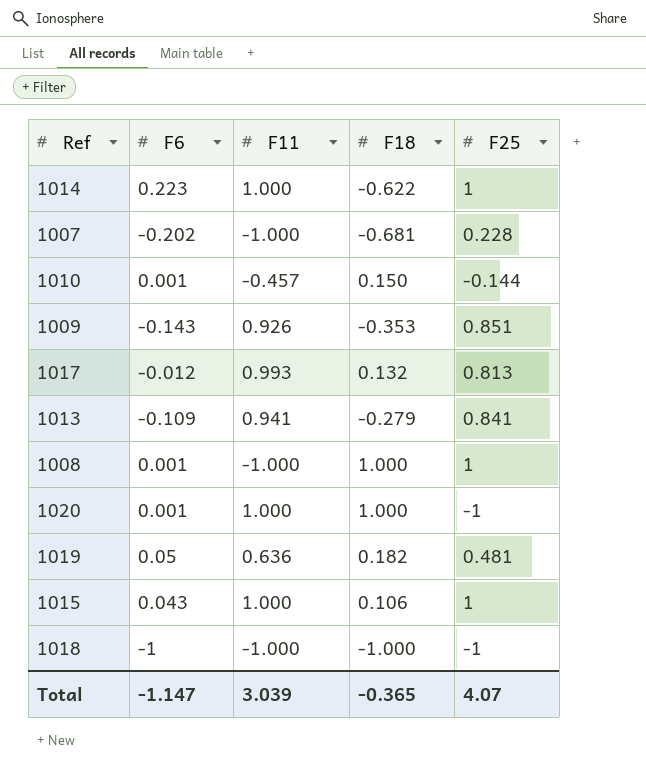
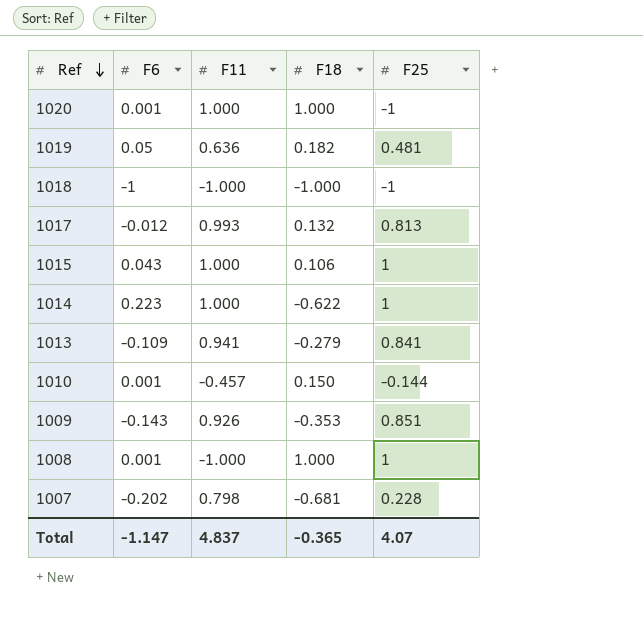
row order: none -> Ref descending
1007 | F11: -1.000 -> 0.798
Total | F11: 3.039 -> 4.837

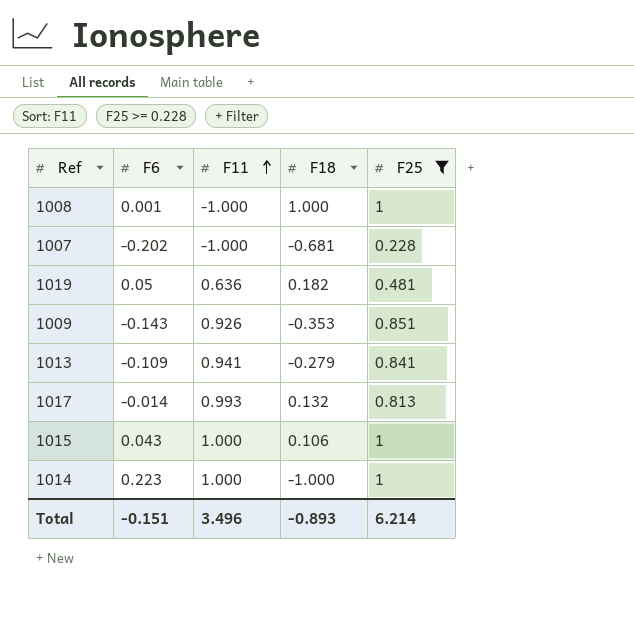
filter: none -> F25 >= 0.228
row order: Ref descending -> F11 ascending
1007 | F11: 0.798 -> -1.000
1017 | F6: -0.012 -> -0.014
1014 | F18: -0.622 -> -1.000
Total | F6: -1.147 -> -0.151
Total | F11: 4.837 -> 3.496
Total | F18: -0.365 -> -0.893
Total | F25: 4.07 -> 6.214

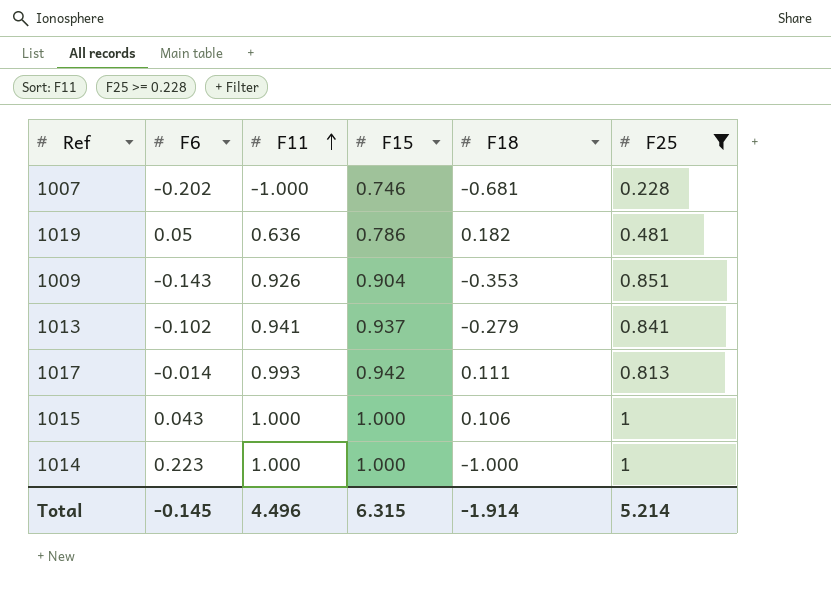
column F15 | position: none -> 4
row 1008: 0.001 | -1.000 | 1.000 | 1 -> none
1013 | F6: -0.109 -> -0.102
1017 | F18: 0.132 -> 0.111
Total | F6: -0.151 -> -0.145
Total | F11: 3.496 -> 4.496
Total | F18: -0.893 -> -1.914
Total | F25: 6.214 -> 5.214

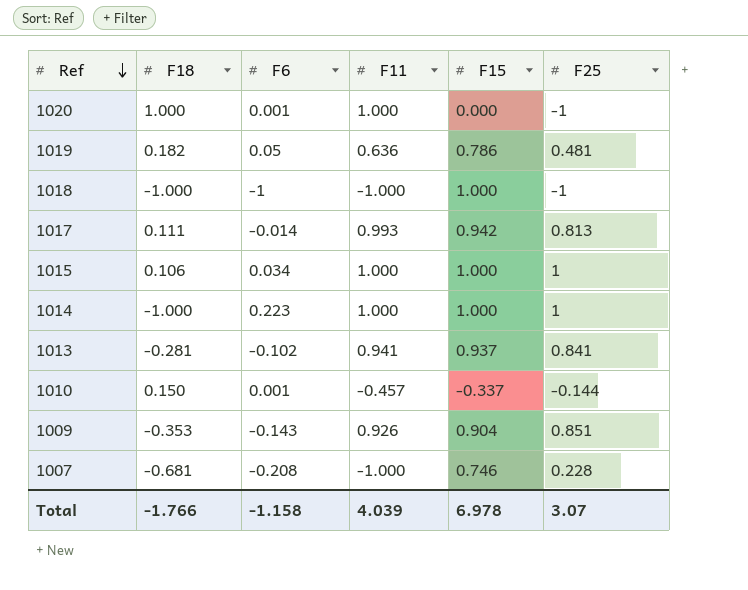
filter: F25 >= 0.228 -> none
row order: F11 ascending -> Ref descending
column F18 | position: 5 -> 2
1015 | F6: 0.043 -> 0.034
1013 | F18: -0.279 -> -0.281
1007 | F6: -0.202 -> -0.208
Total | F18: -1.914 -> -1.766
Total | F6: -0.145 -> -1.158
Total | F11: 4.496 -> 4.039
Total | F15: 6.315 -> 6.978
Total | F25: 5.214 -> 3.07

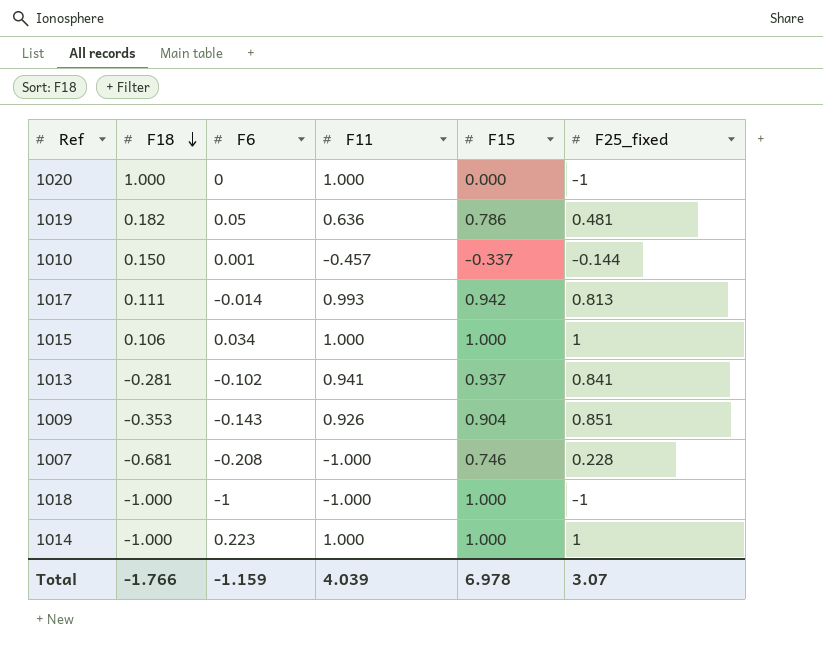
row order: Ref descending -> F18 descending
column name: F25 -> F25_fixed
1020 | F6: 0.001 -> 0
Total | F6: -1.158 -> -1.159

